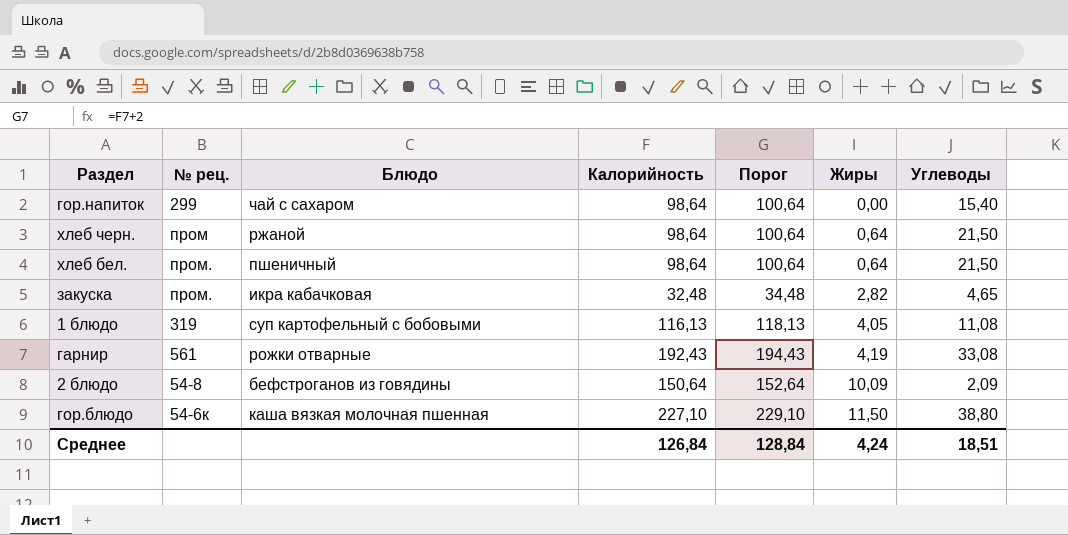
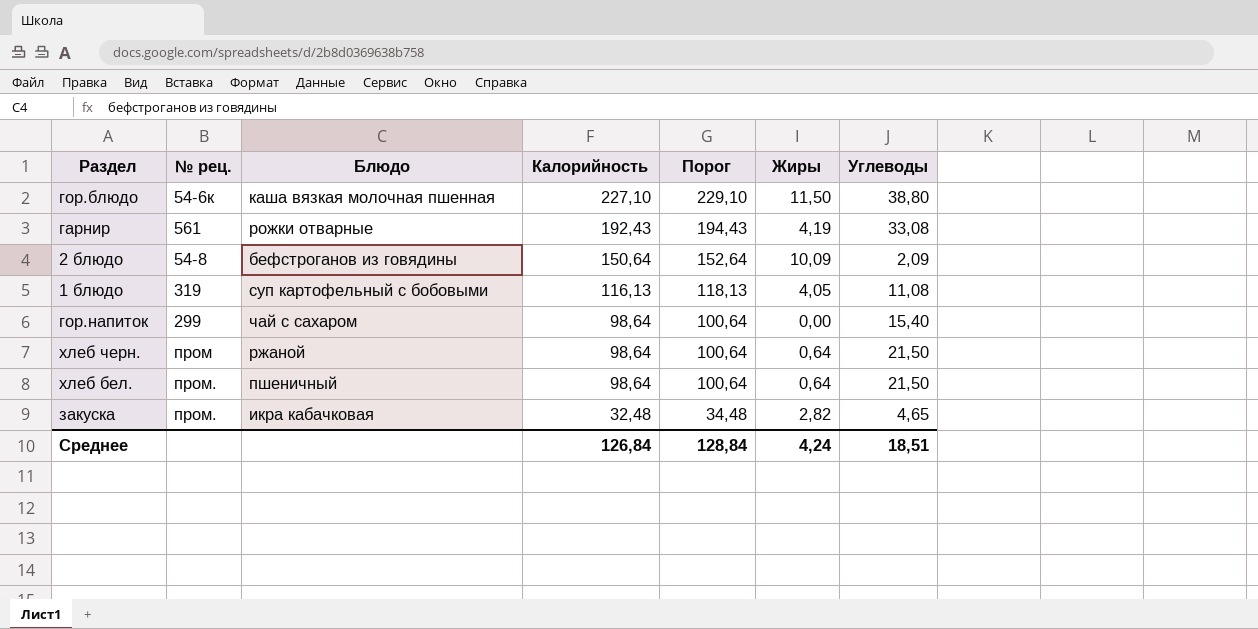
row order: Жиры ascending -> Калорийность descending

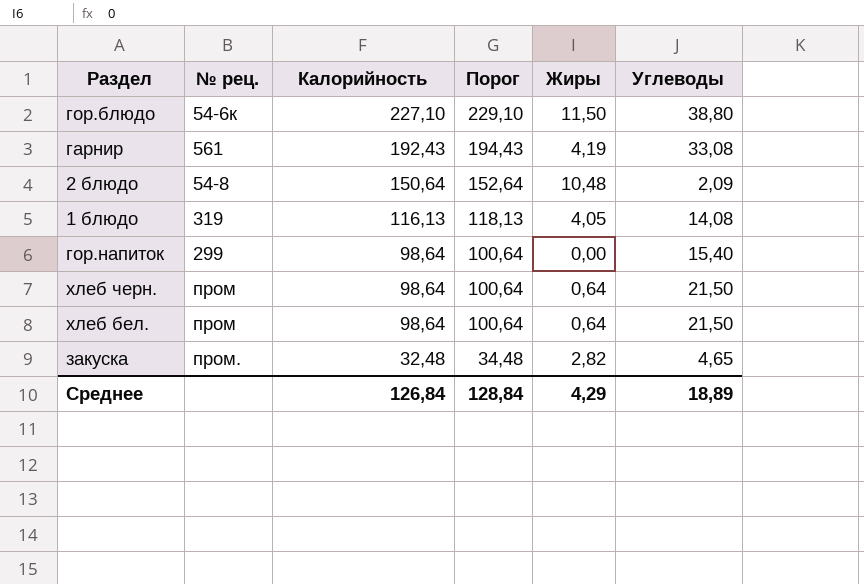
column Блюдо | position: 3 -> none
2 блюдо | Жиры: 10,09 -> 10,48
1 блюдо | Углеводы: 11,08 -> 14,08
хлеб бел. | № рец.: пром. -> пром
Среднее | Жиры: 4,24 -> 4,29
Среднее | Углеводы: 18,51 -> 18,89

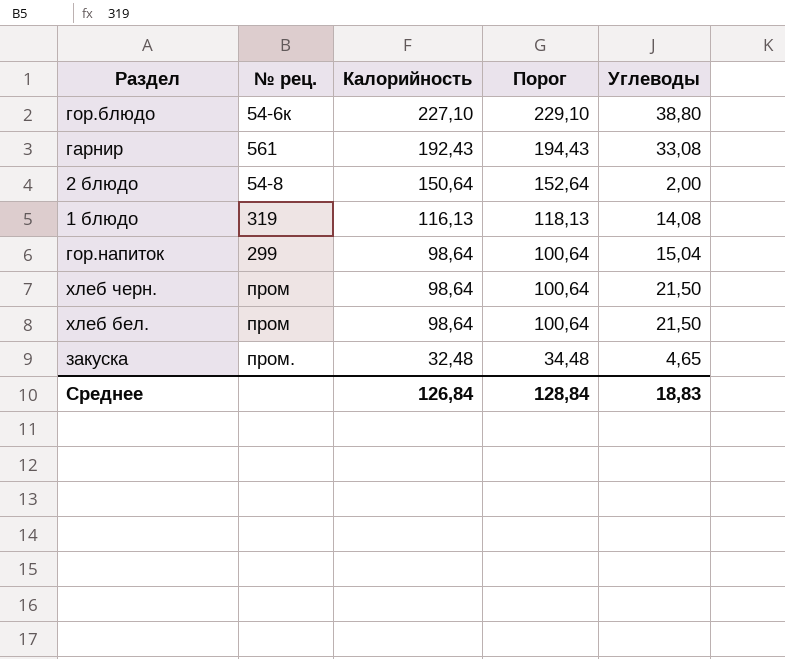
column Жиры | position: 5 -> none
2 блюдо | Углеводы: 2,09 -> 2,00
гор.напиток | Углеводы: 15,40 -> 15,04
Среднее | Углеводы: 18,89 -> 18,83

